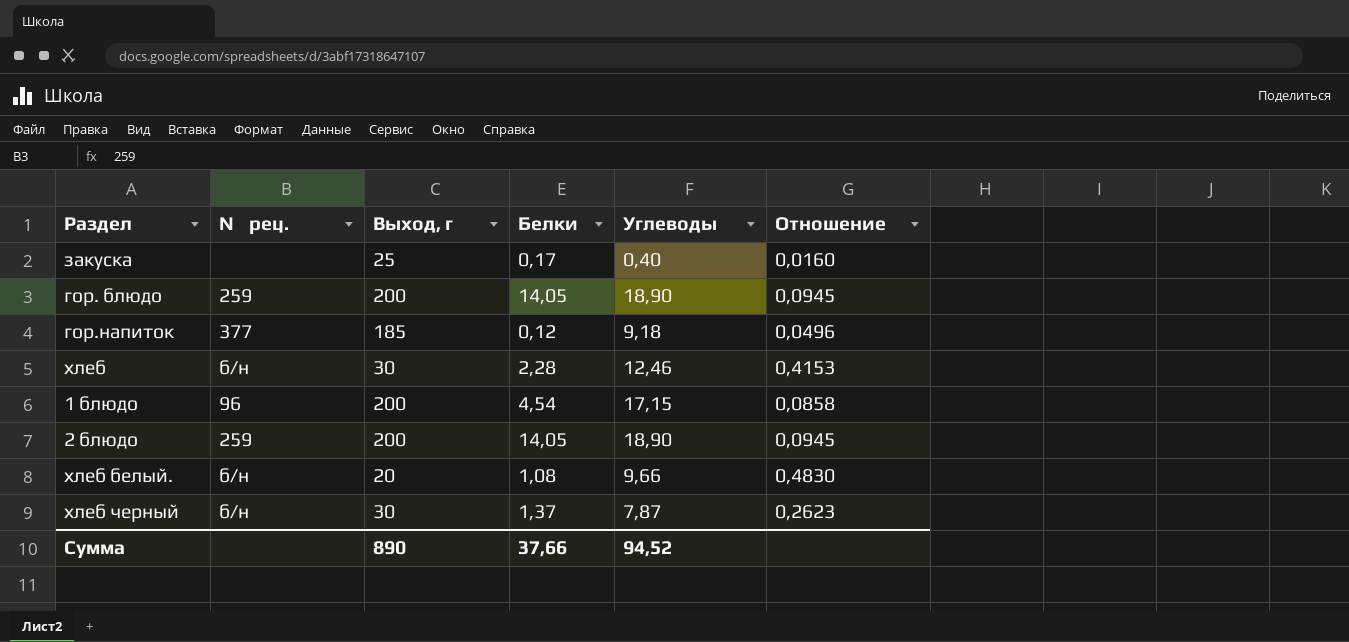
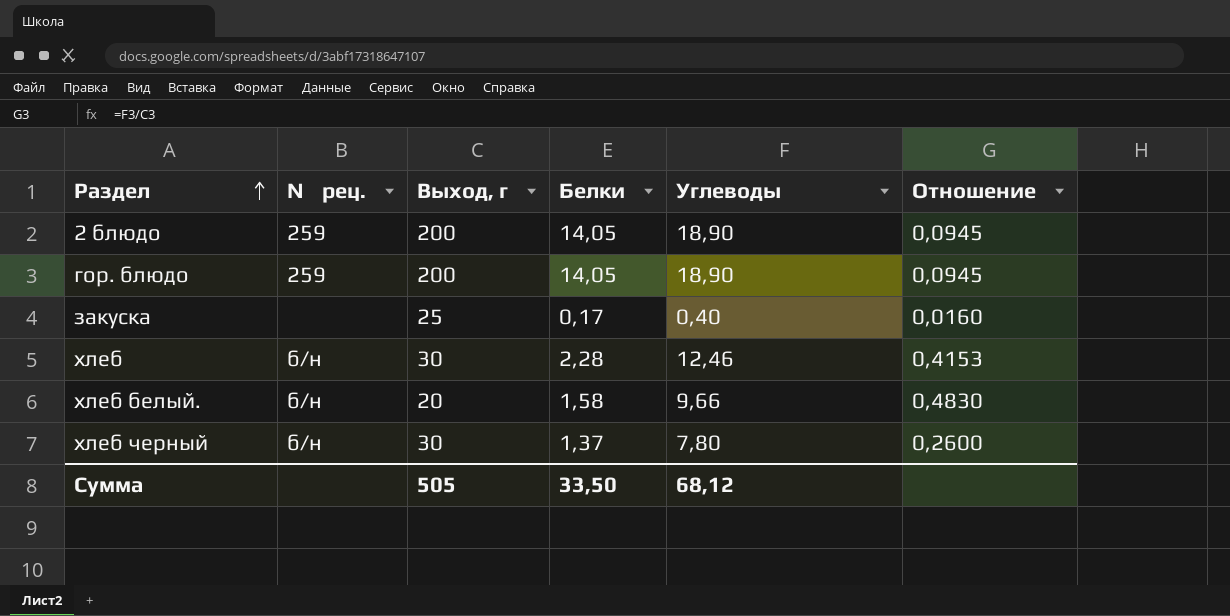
row order: none -> Раздел ascending
row гор.напиток: 377 | 185 | 0,12 | 9,18 | 0,0496 -> none
row 1 блюдо: 96 | 200 | 4,54 | 17,15 | 0,0858 -> none
хлеб белый. | Белки: 1,08 -> 1,58
хлеб черный | Углеводы: 7,87 -> 7,80
хлеб черный | Отношение: 0,2623 -> 0,2600
Сумма | Выход, г: 890 -> 505
Сумма | Белки: 37,66 -> 33,50
Сумма | Углеводы: 94,52 -> 68,12

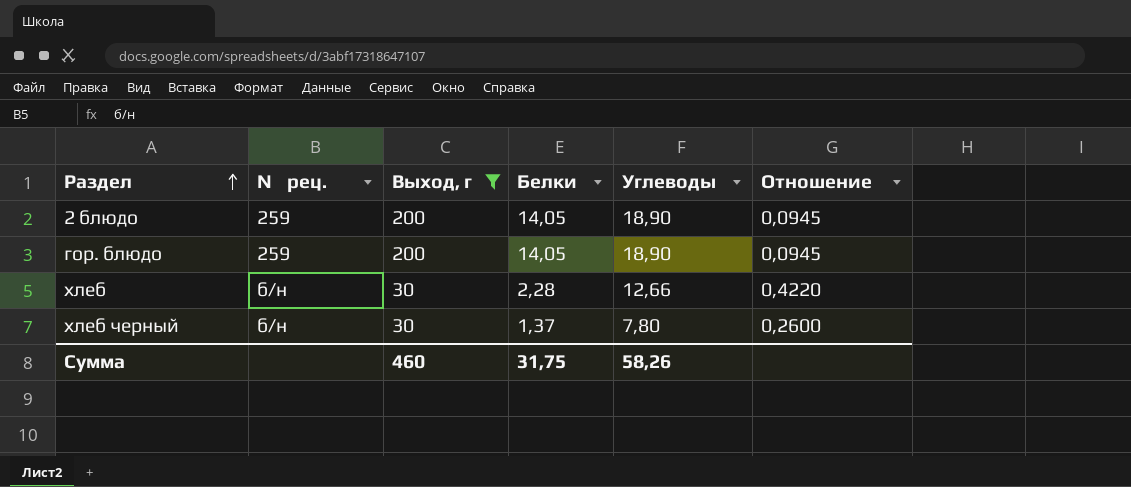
filter: none -> Выход, г >= 30
хлеб | Углеводы: 12,46 -> 12,66
хлеб | Отношение: 0,4153 -> 0,4220
Сумма | Выход, г: 505 -> 460
Сумма | Белки: 33,50 -> 31,75
Сумма | Углеводы: 68,12 -> 58,26

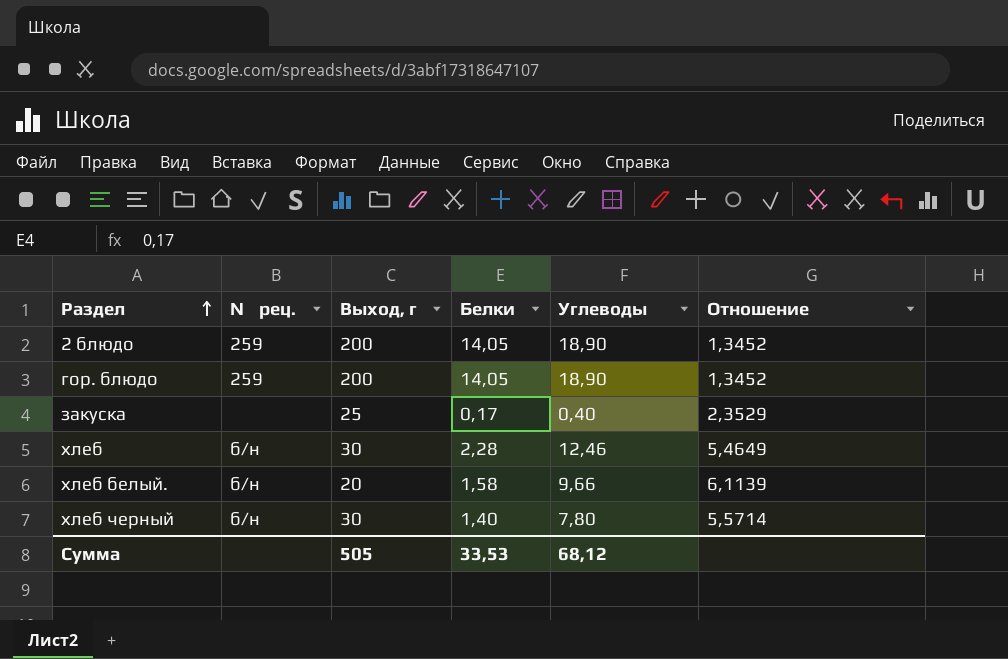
filter: Выход, г >= 30 -> none
column Отношение | formula: [Углеводы] / [Выход, г] -> [Углеводы] / [Белки]
хлеб | Углеводы: 12,66 -> 12,46
хлеб черный | Белки: 1,37 -> 1,40
Сумма | Выход, г: 460 -> 505
Сумма | Белки: 31,75 -> 33,53
Сумма | Углеводы: 58,26 -> 68,12

